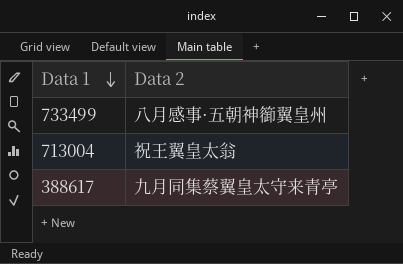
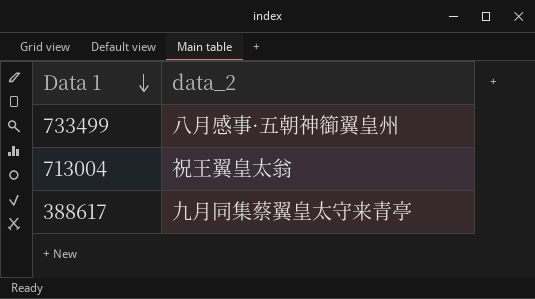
column name: Data 2 -> data_2

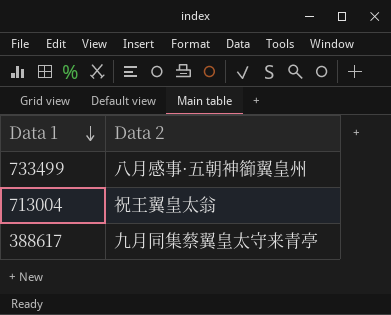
column name: data_2 -> Data 2

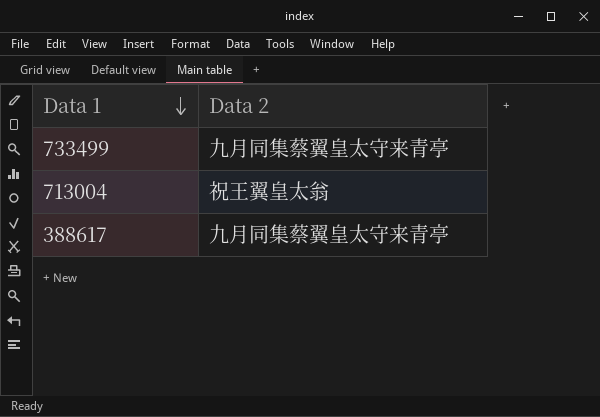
733499 | Data 2: 八月感事·五朝神篽翼皇州 -> 九月同集蔡翼皇太守来青亭

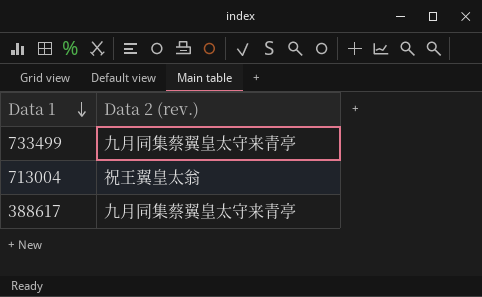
column name: Data 2 -> Data 2 (rev.)

